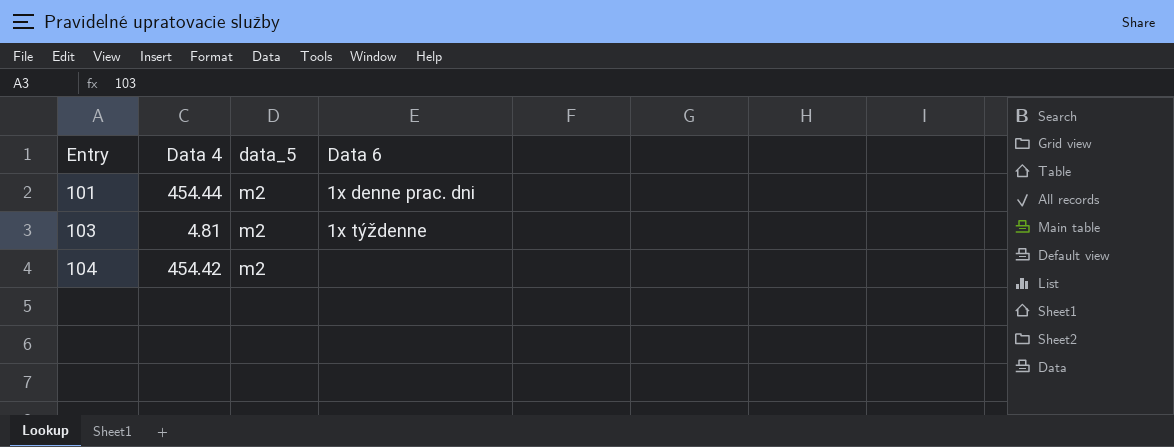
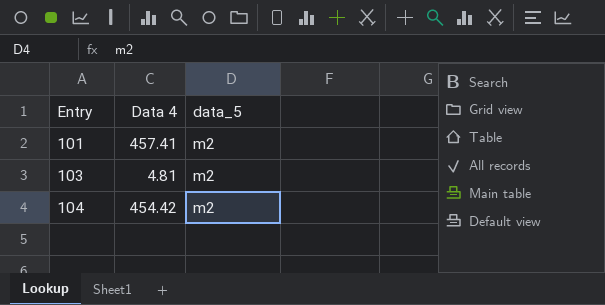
column Data 6 | position: 4 -> none
101 | Data 4: 454.44 -> 457.41

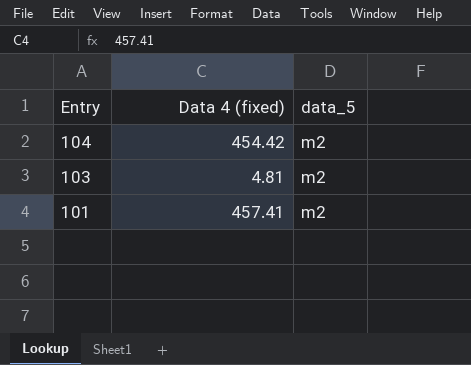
row order: Entry ascending -> Entry descending
column name: Data 4 -> Data 4 (fixed)

